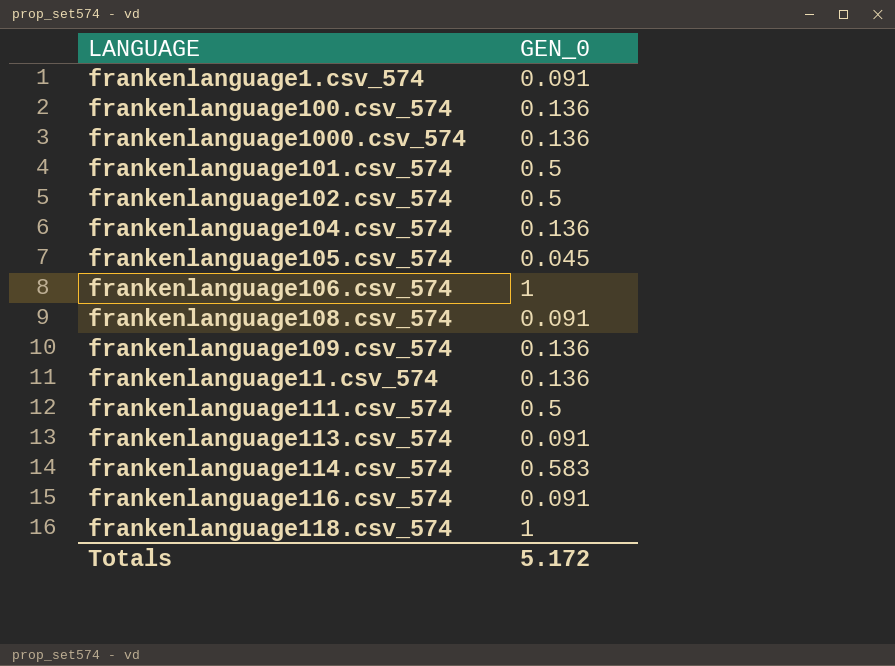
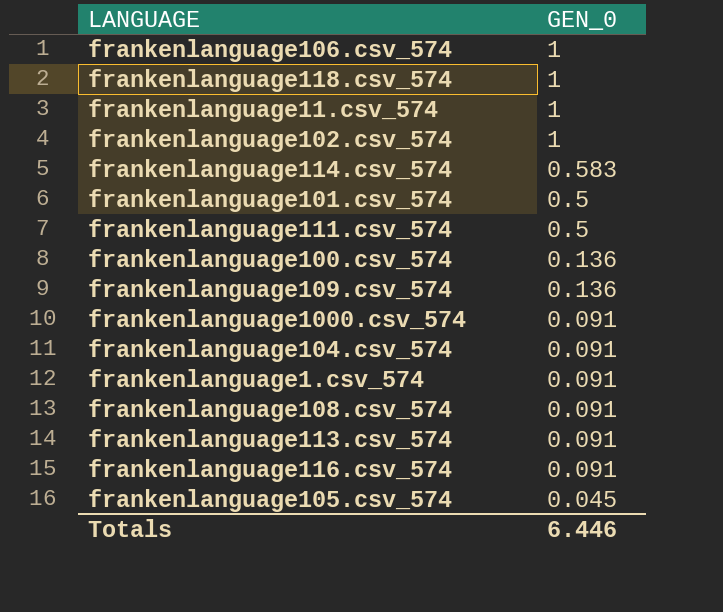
row order: none -> GEN_0 descending
frankenlanguage11.csv_574 | GEN_0: 0.136 -> 1
frankenlanguage102.csv_574 | GEN_0: 0.5 -> 1
frankenlanguage1000.csv_574 | GEN_0: 0.136 -> 0.091
frankenlanguage104.csv_574 | GEN_0: 0.136 -> 0.091
Totals | GEN_0: 5.172 -> 6.446

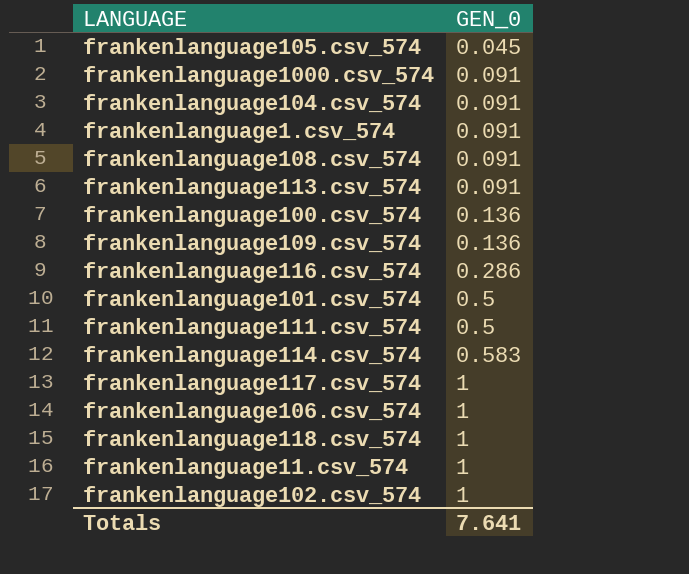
row order: GEN_0 descending -> GEN_0 ascending
frankenlanguage116.csv_574 | GEN_0: 0.091 -> 0.286
row frankenlanguage117.csv_574: none -> 1
Totals | GEN_0: 6.446 -> 7.641

